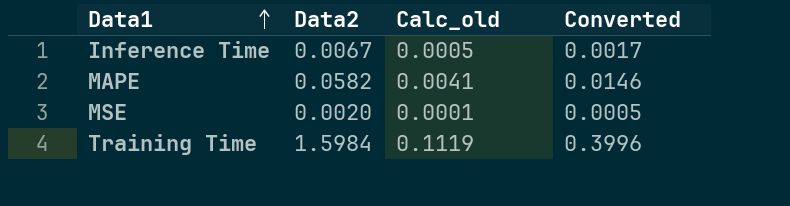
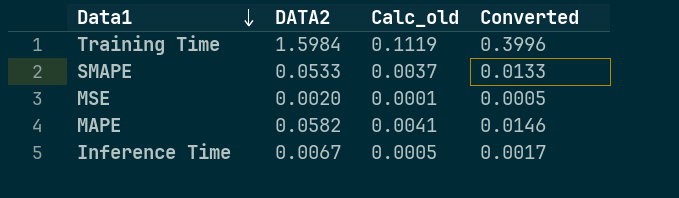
row order: Data1 ascending -> Data1 descending
column name: Data2 -> DATA2
row SMAPE: none -> 0.0533 | 0.0037 | 0.0133

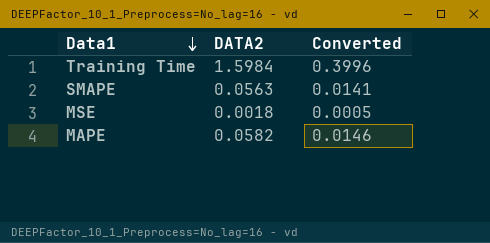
column Calc_old | formula: [DATA2] * 0.07 -> none
row Inference Time: 0.0067 | 0.0005 | 0.0017 -> none
SMAPE | DATA2: 0.0533 -> 0.0563
SMAPE | Converted: 0.0133 -> 0.0141
MSE | DATA2: 0.0020 -> 0.0018

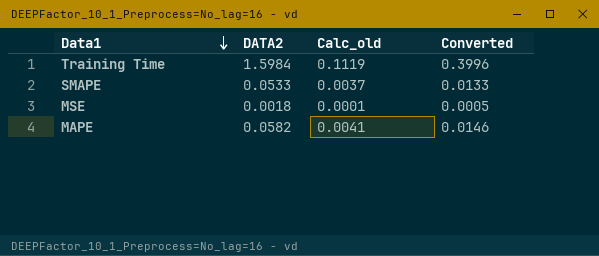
column Calc_old | formula: none -> [DATA2] * 0.07
SMAPE | DATA2: 0.0563 -> 0.0533
SMAPE | Converted: 0.0141 -> 0.0133

